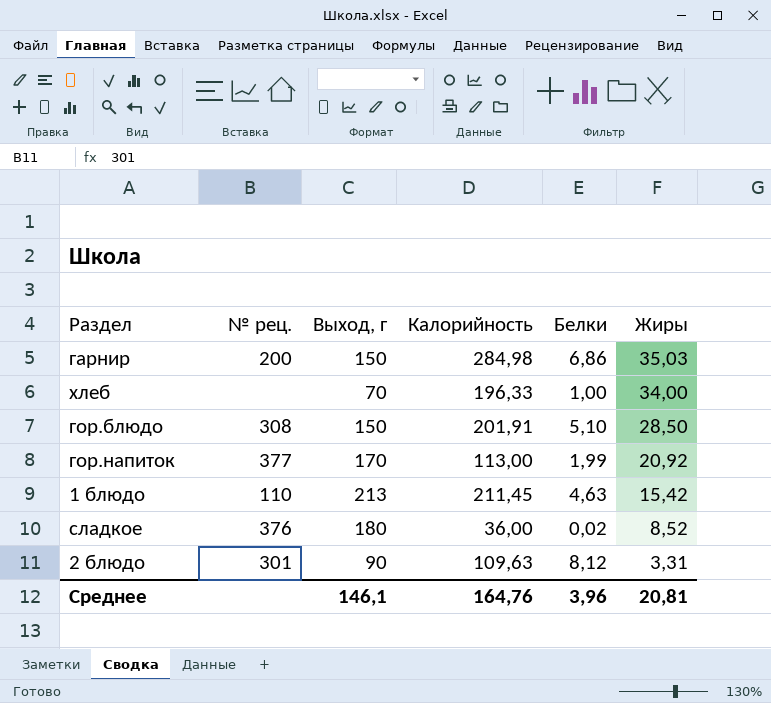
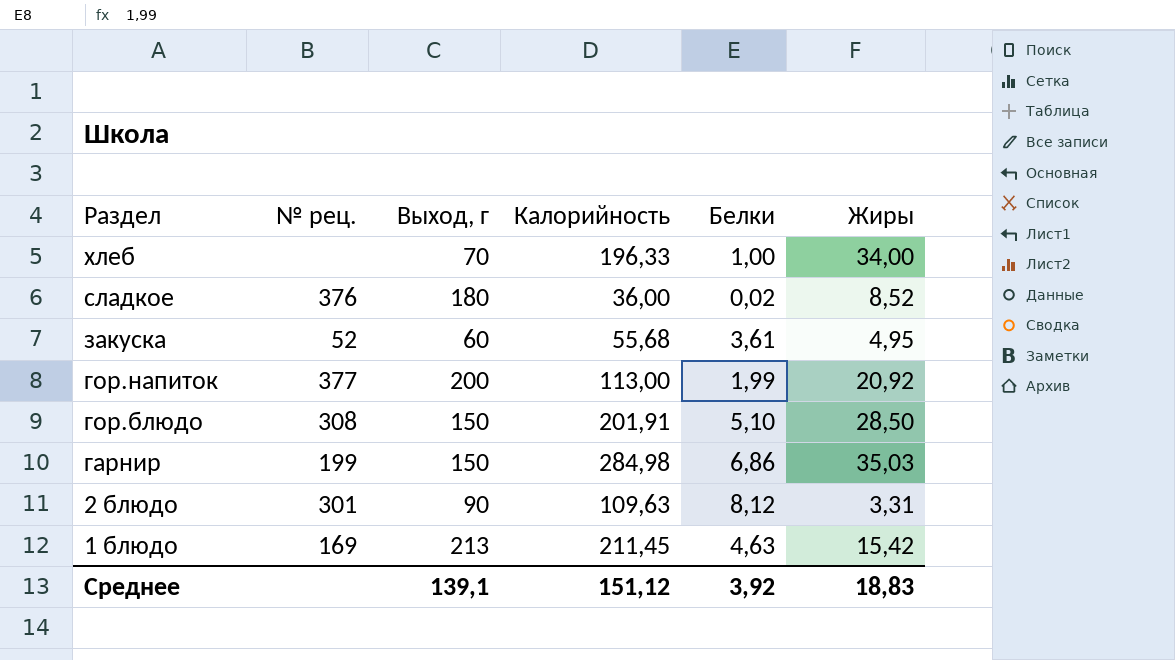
row order: Жиры descending -> Раздел descending
row закуска: none -> 52 | 60 | 55,68 | 3,61 | 4,95
гор.напиток | Выход, г: 170 -> 200
гарнир | № рец.: 200 -> 199
1 блюдо | № рец.: 110 -> 169
Среднее | Выход, г: 146,1 -> 139,1
Среднее | Калорийность: 164,76 -> 151,12
Среднее | Белки: 3,96 -> 3,92
Среднее | Жиры: 20,81 -> 18,83

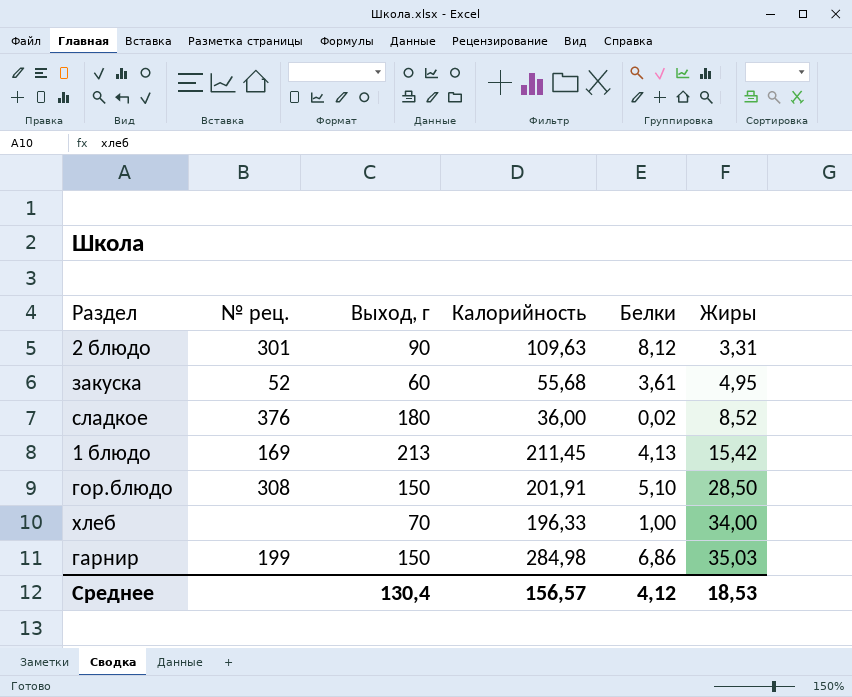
row order: Раздел descending -> Жиры ascending
row гор.напиток: 377 | 200 | 113,00 | 1,99 | 20,92 -> none
1 блюдо | Белки: 4,63 -> 4,13
Среднее | Выход, г: 139,1 -> 130,4
Среднее | Калорийность: 151,12 -> 156,57
Среднее | Белки: 3,92 -> 4,12
Среднее | Жиры: 18,83 -> 18,53

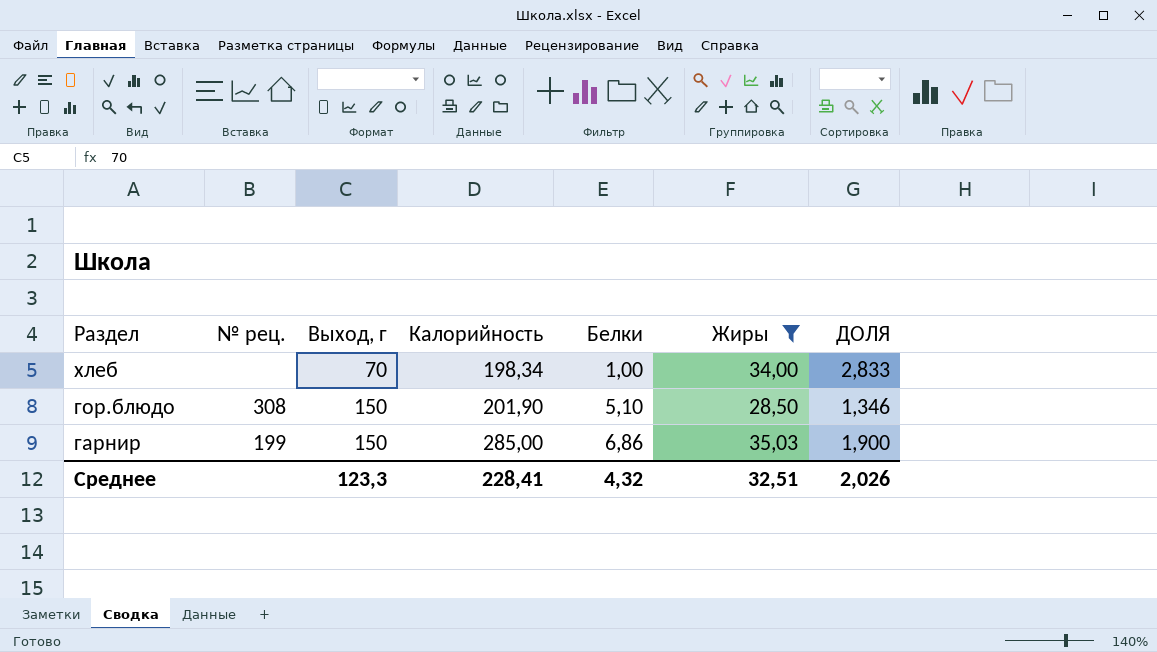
filter: none -> Жиры >= 28,50
row order: Жиры ascending -> Раздел descending
column ДОЛЯ | formula: none -> [Калорийность] / [Выход, г]
хлеб | Калорийность: 196,33 -> 198,34
гор.блюдо | Калорийность: 201,91 -> 201,90
гарнир | Калорийность: 284,98 -> 285,00
Среднее | Выход, г: 130,4 -> 123,3
Среднее | Калорийность: 156,57 -> 228,41
Среднее | Белки: 4,12 -> 4,32
Среднее | Жиры: 18,53 -> 32,51

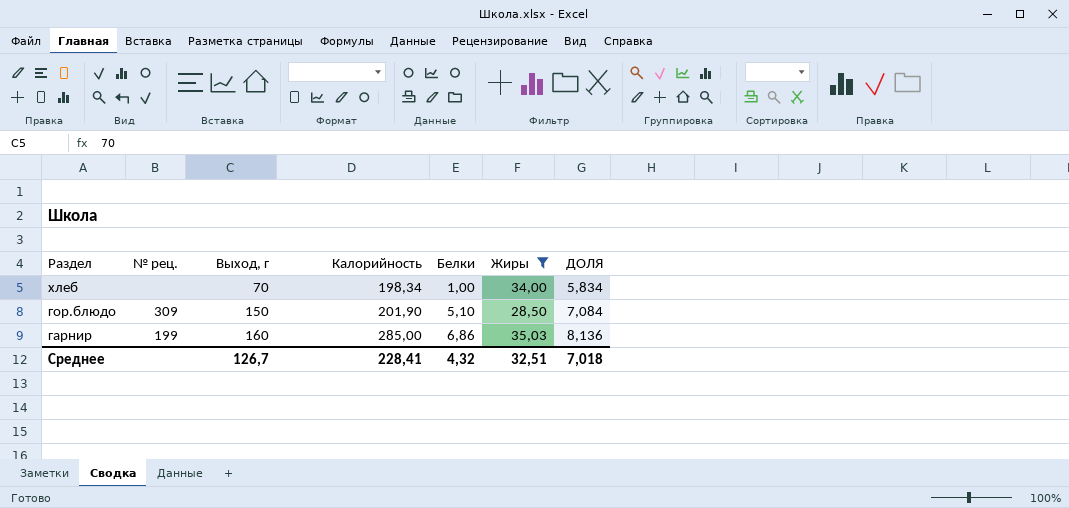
column ДОЛЯ | formula: [Калорийность] / [Выход, г] -> [Калорийность] / [Жиры]
гор.блюдо | № рец.: 308 -> 309
гарнир | Выход, г: 150 -> 160
Среднее | Выход, г: 123,3 -> 126,7
Среднее | ДОЛЯ: 2,026 -> 7,018

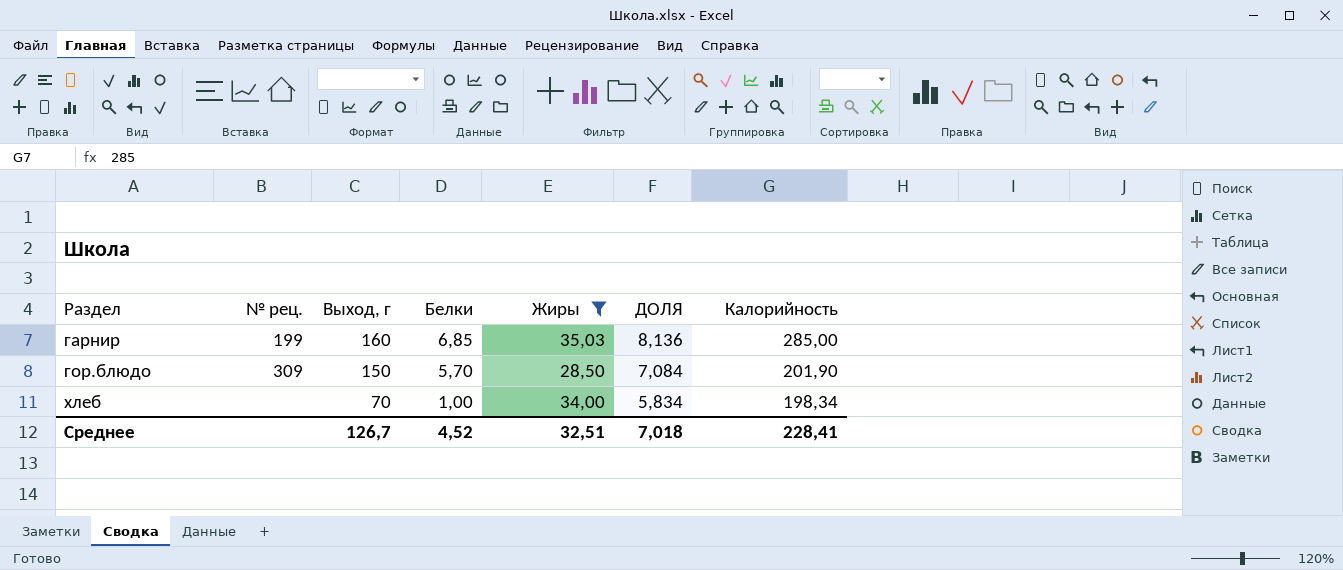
row order: Раздел descending -> Раздел ascending
column Калорийность | position: 4 -> 7
гарнир | Белки: 6,86 -> 6,85
гор.блюдо | Белки: 5,10 -> 5,70
Среднее | Белки: 4,32 -> 4,52

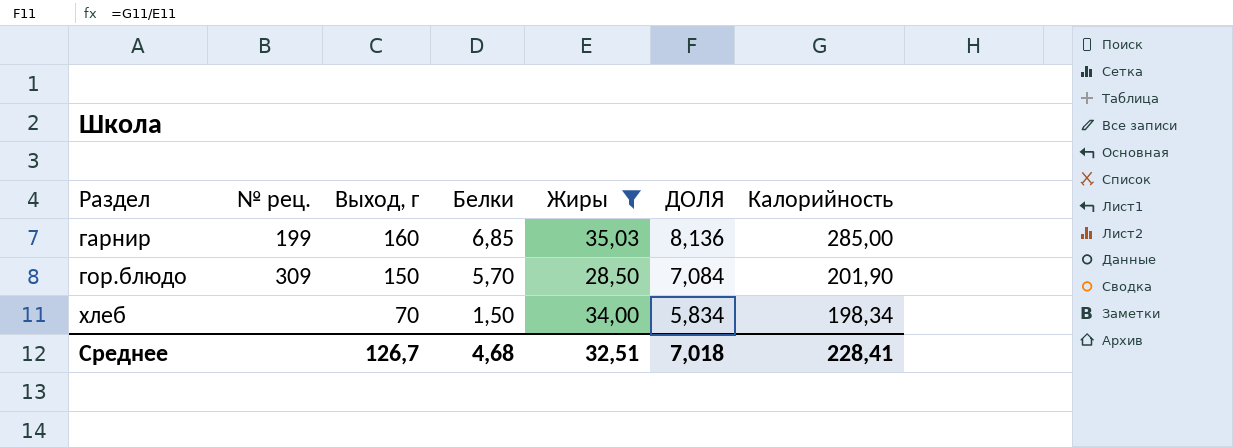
хлеб | Белки: 1,00 -> 1,50
Среднее | Белки: 4,52 -> 4,68

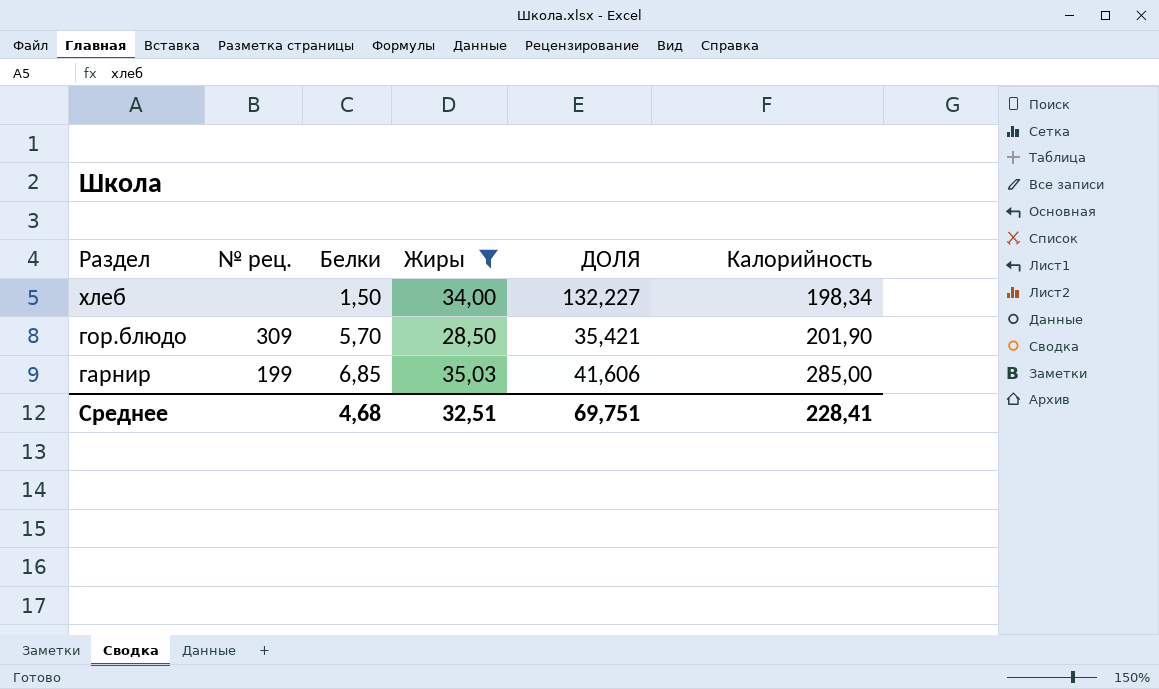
row order: Раздел ascending -> Раздел descending
column Выход, г | position: 3 -> none
column ДОЛЯ | formula: [Калорийность] / [Жиры] -> [Калорийность] / [Белки]
Среднее | ДОЛЯ: 7,018 -> 69,751

